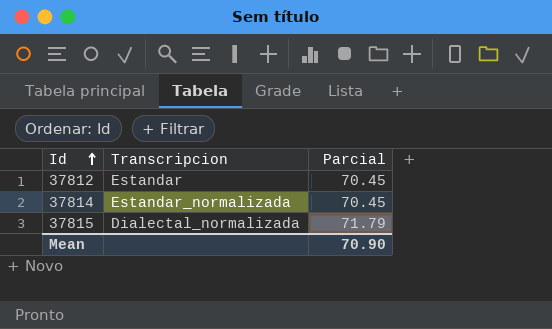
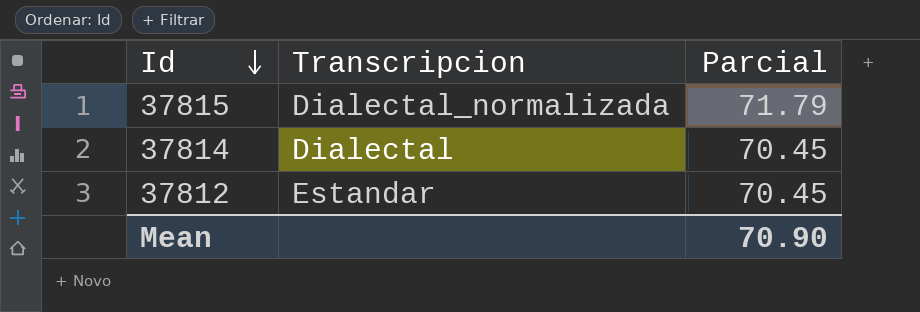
row order: Id ascending -> Id descending
37814 | Transcripcion: Estandar_normalizada -> Dialectal

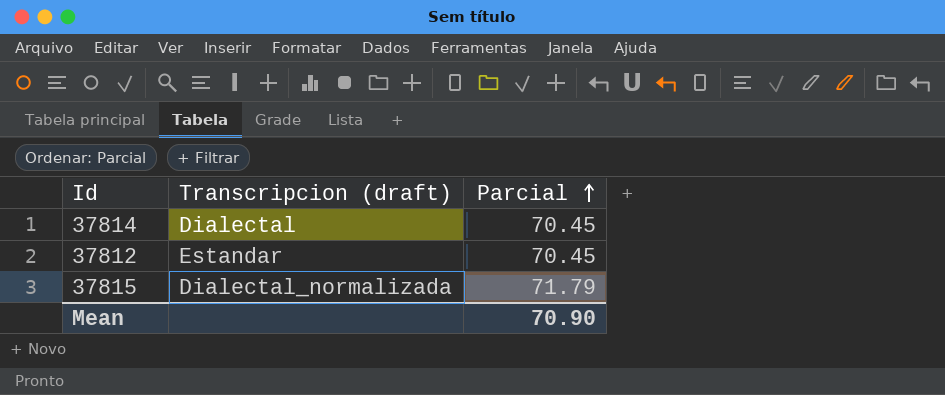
row order: Id descending -> Parcial ascending
column name: Transcripcion -> Transcripcion (draft)

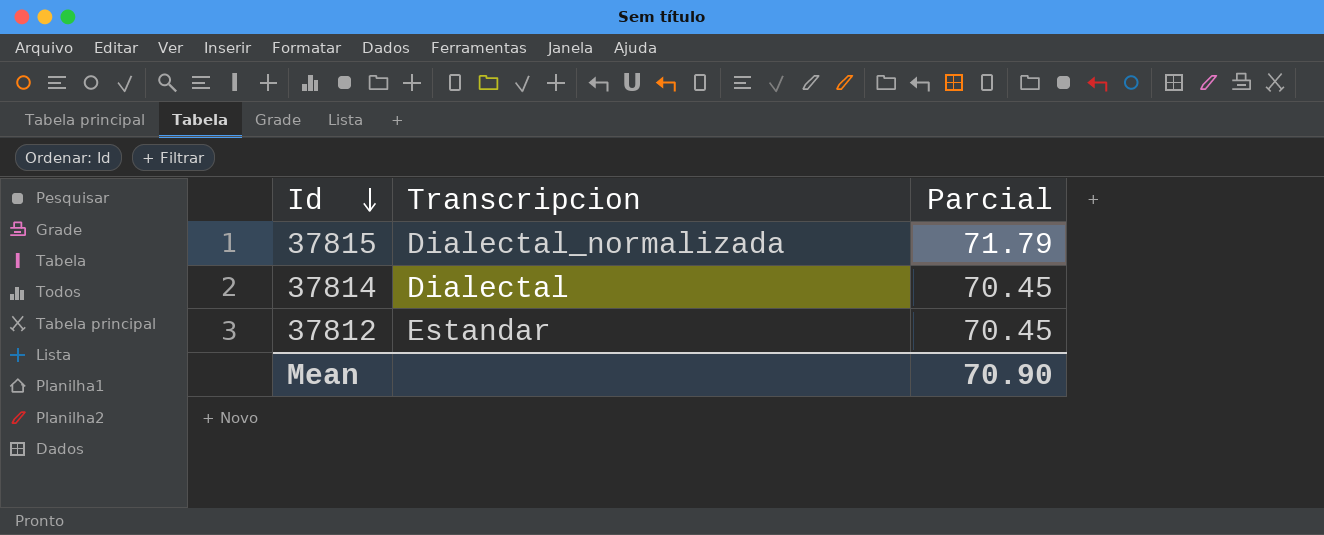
row order: Parcial ascending -> Id descending
column name: Transcripcion (draft) -> Transcripcion

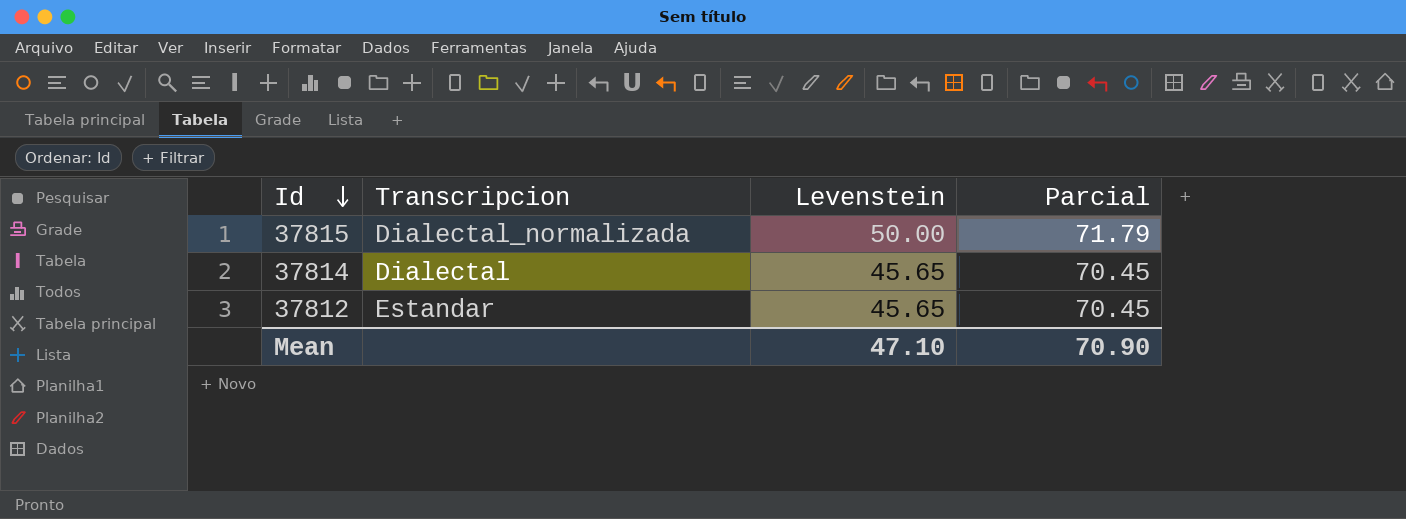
column Levenstein | position: none -> 3

